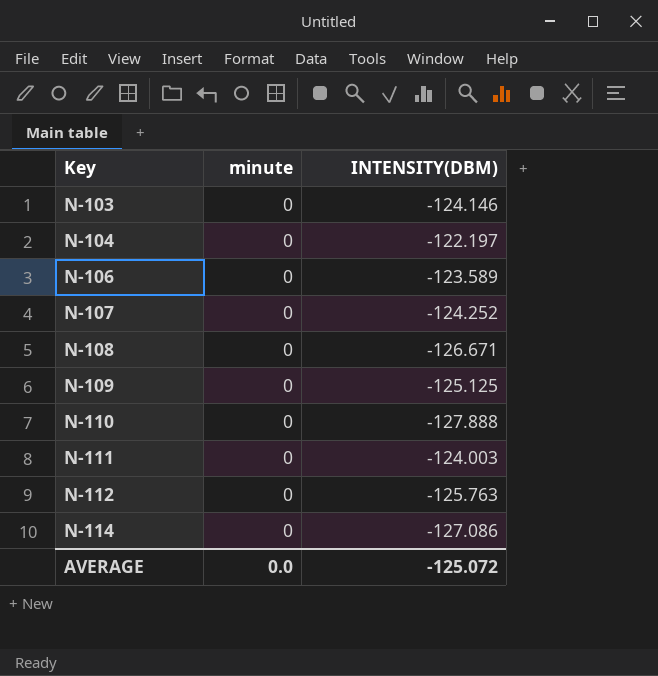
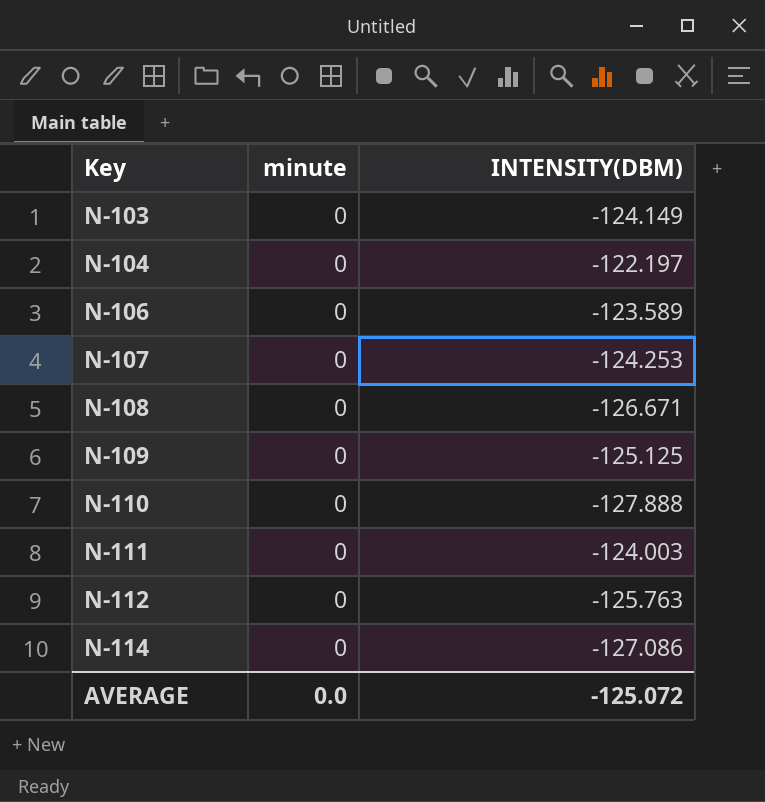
N-103 | INTENSITY(DBM): -124.146 -> -124.149
N-107 | INTENSITY(DBM): -124.252 -> -124.253

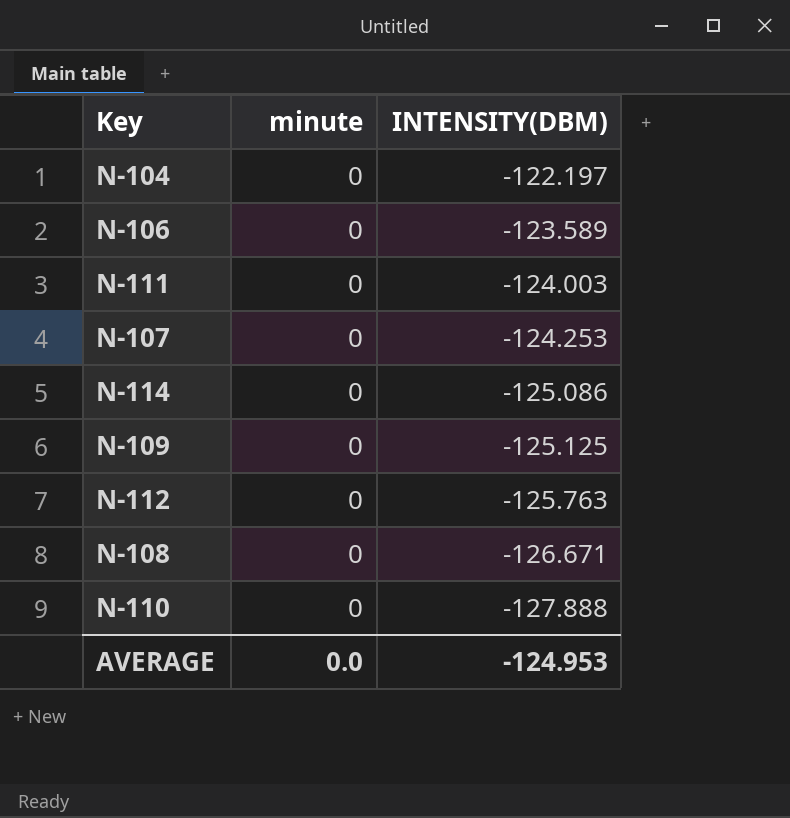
row order: Key ascending -> INTENSITY(DBM) descending
row N-103: 0 | -124.149 -> none
N-114 | INTENSITY(DBM): -127.086 -> -125.086
AVERAGE | INTENSITY(DBM): -125.072 -> -124.953

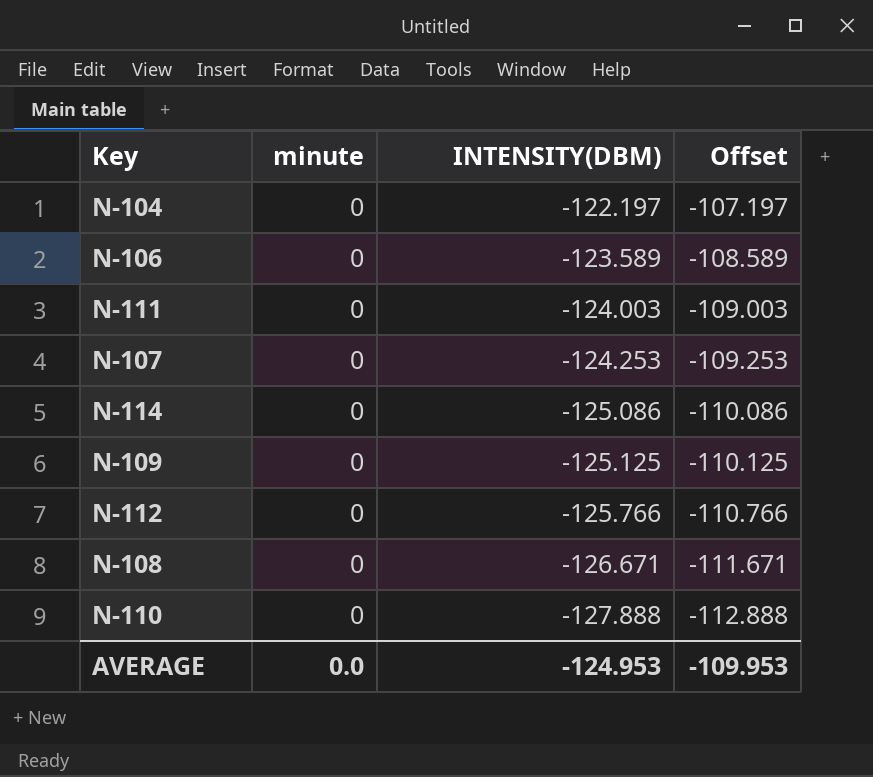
column Offset | formula: none -> [INTENSITY(DBM)] + 15
N-112 | INTENSITY(DBM): -125.763 -> -125.766

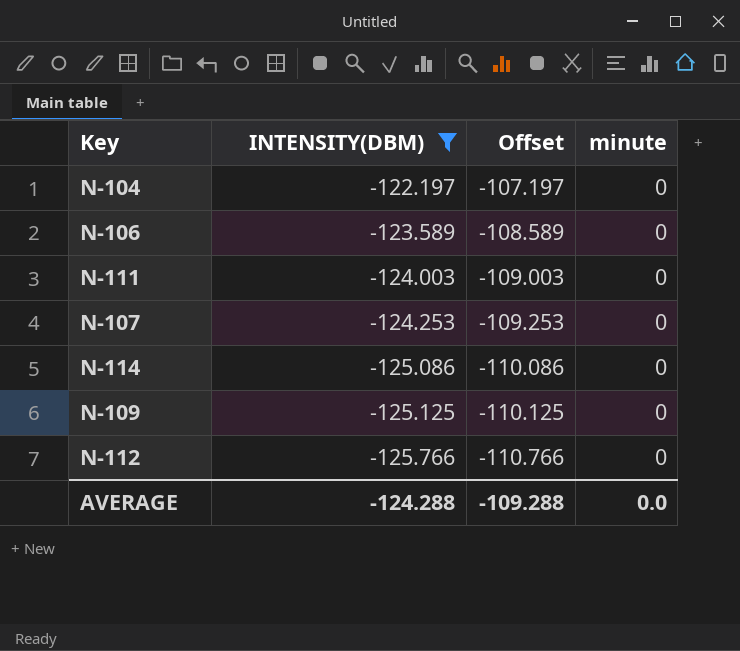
filter: none -> INTENSITY(DBM) >= -125.766
column minute | position: 2 -> 4
AVERAGE | INTENSITY(DBM): -124.953 -> -124.288
AVERAGE | Offset: -109.953 -> -109.288

